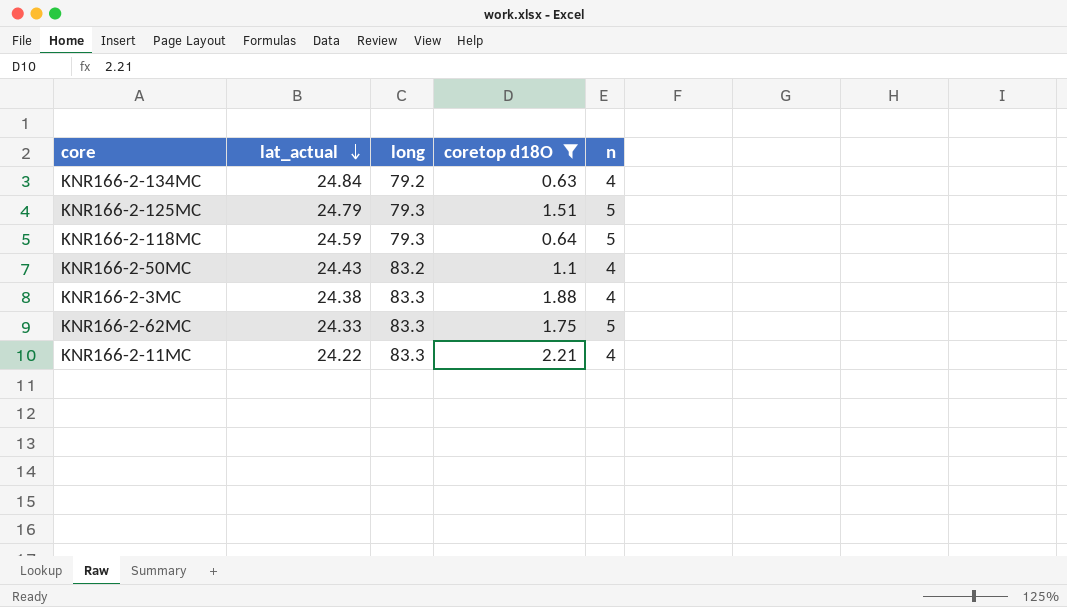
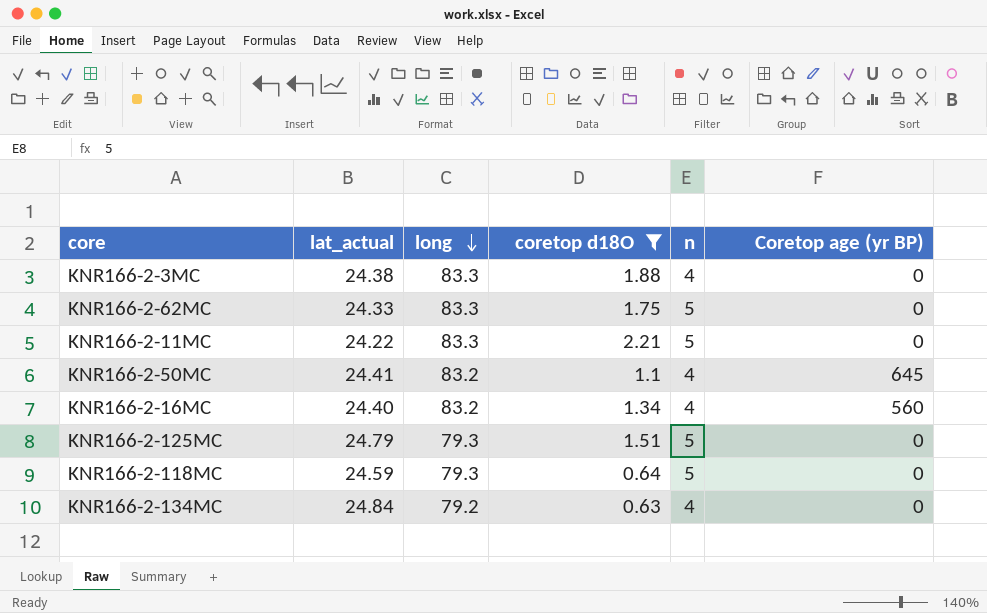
row order: lat_actual descending -> long descending
column Coretop age (yr BP) | position: none -> 6
KNR166-2-11MC | n: 4 -> 5
KNR166-2-50MC | lat_actual: 24.43 -> 24.41
row KNR166-2-16MC: none -> 24.40 | 83.2 | 1.34 | 4 | 560

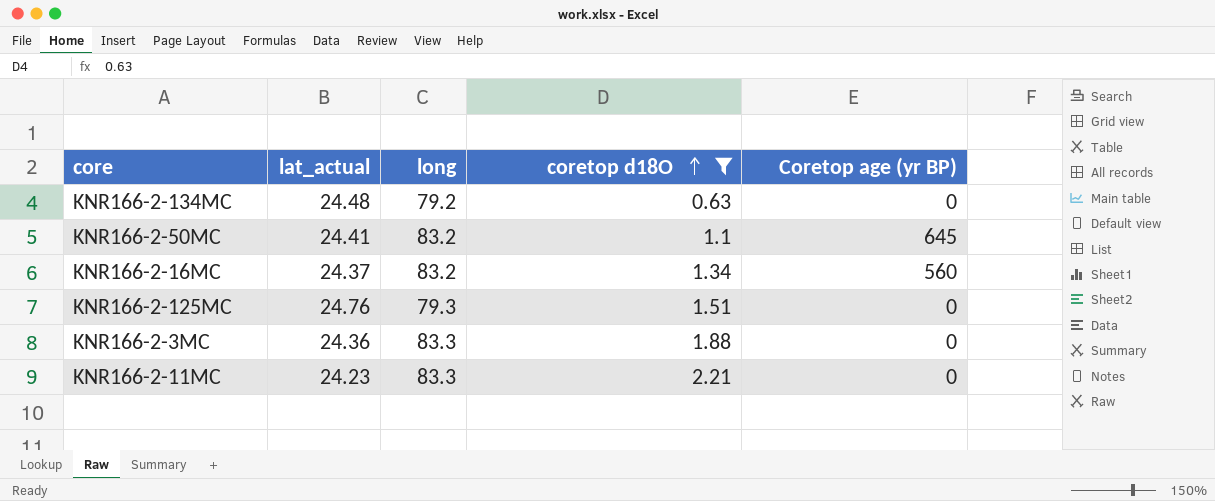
row order: long descending -> coretop d18O ascending
column n | position: 5 -> none
row KNR166-2-62MC: 24.33 | 83.3 | 1.75 | 5 | 0 -> none
row KNR166-2-118MC: 24.59 | 79.3 | 0.64 | 5 | 0 -> none
KNR166-2-134MC | lat_actual: 24.84 -> 24.48
KNR166-2-16MC | lat_actual: 24.40 -> 24.37
KNR166-2-125MC | lat_actual: 24.79 -> 24.76
KNR166-2-3MC | lat_actual: 24.38 -> 24.36
KNR166-2-11MC | lat_actual: 24.22 -> 24.23

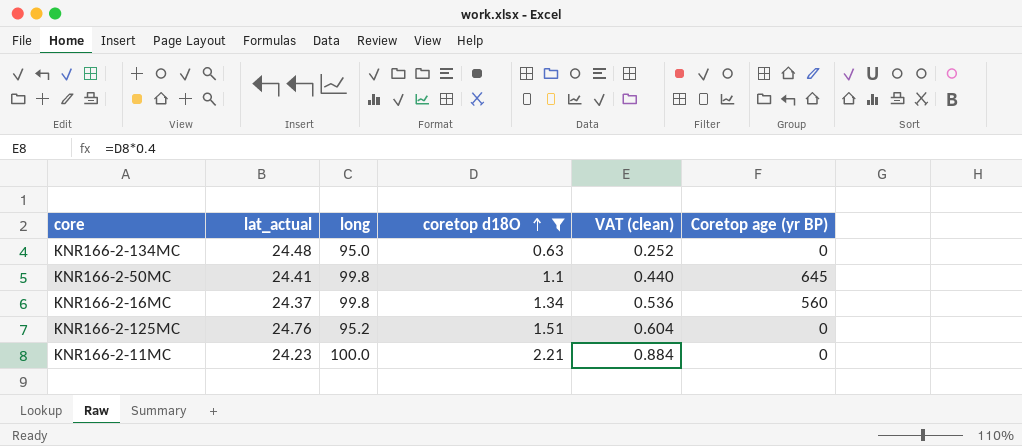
column VAT (clean) | formula: none -> [coretop d18O] * 0.4
row KNR166-2-3MC: 24.36 | 83.3 | 1.88 | 0 -> none
KNR166-2-134MC | long: 79.2 -> 95.0
KNR166-2-50MC | long: 83.2 -> 99.8
KNR166-2-16MC | long: 83.2 -> 99.8
KNR166-2-125MC | long: 79.3 -> 95.2
KNR166-2-11MC | long: 83.3 -> 100.0

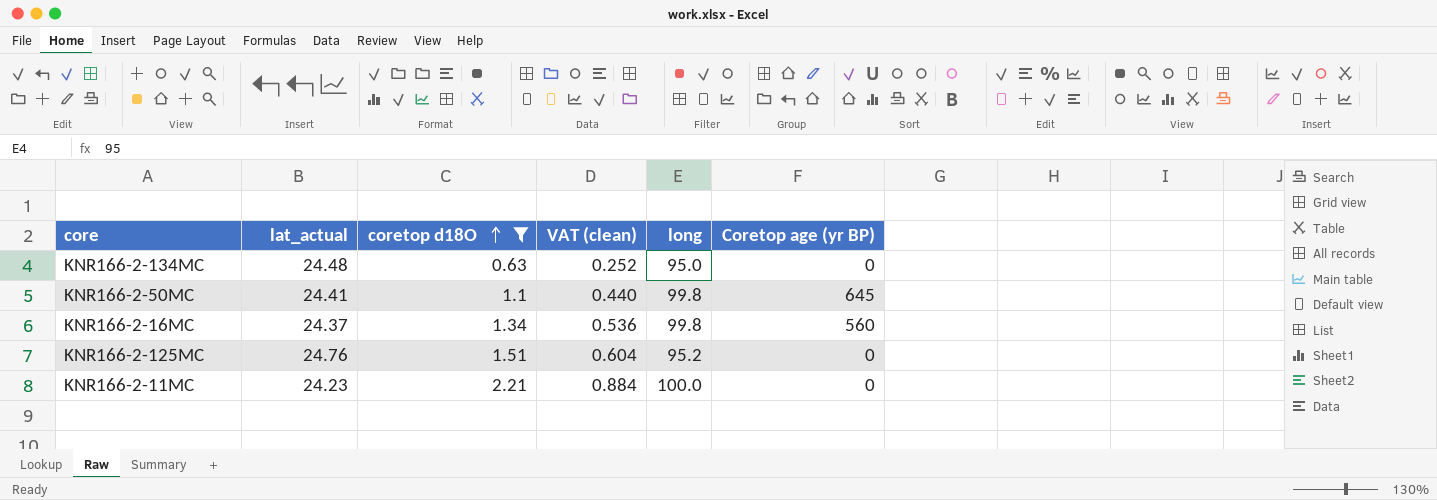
column long | position: 3 -> 5

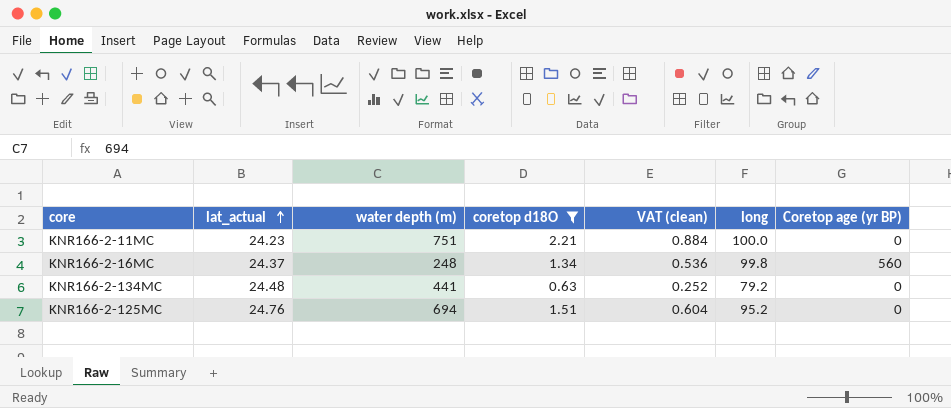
row order: coretop d18O ascending -> lat_actual ascending
column water depth (m) | position: none -> 3
row KNR166-2-50MC: 24.41 | 1.1 | 0.440 | 99.8 | 645 -> none
KNR166-2-134MC | long: 95.0 -> 79.2

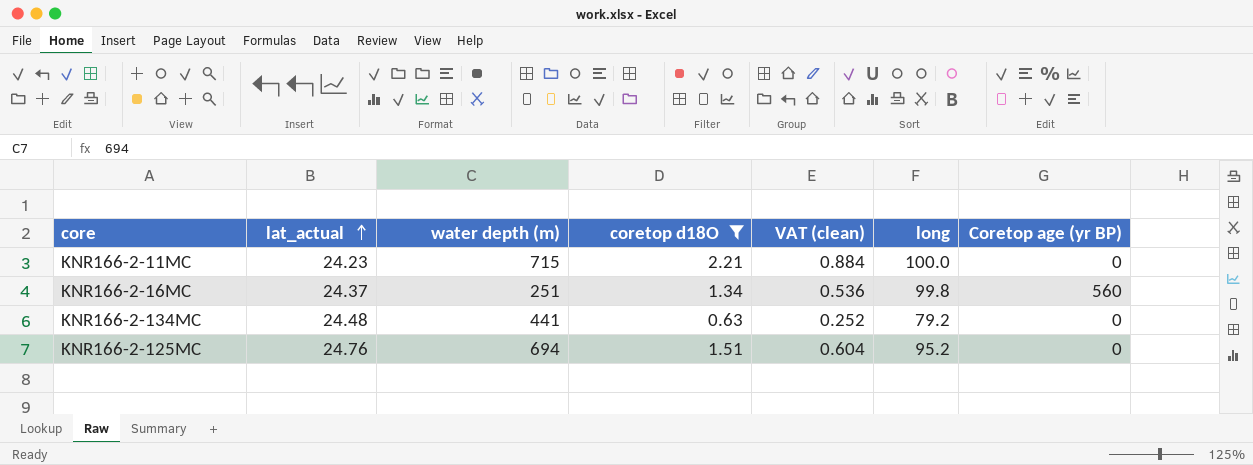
KNR166-2-11MC | water depth (m): 751 -> 715
KNR166-2-16MC | water depth (m): 248 -> 251

